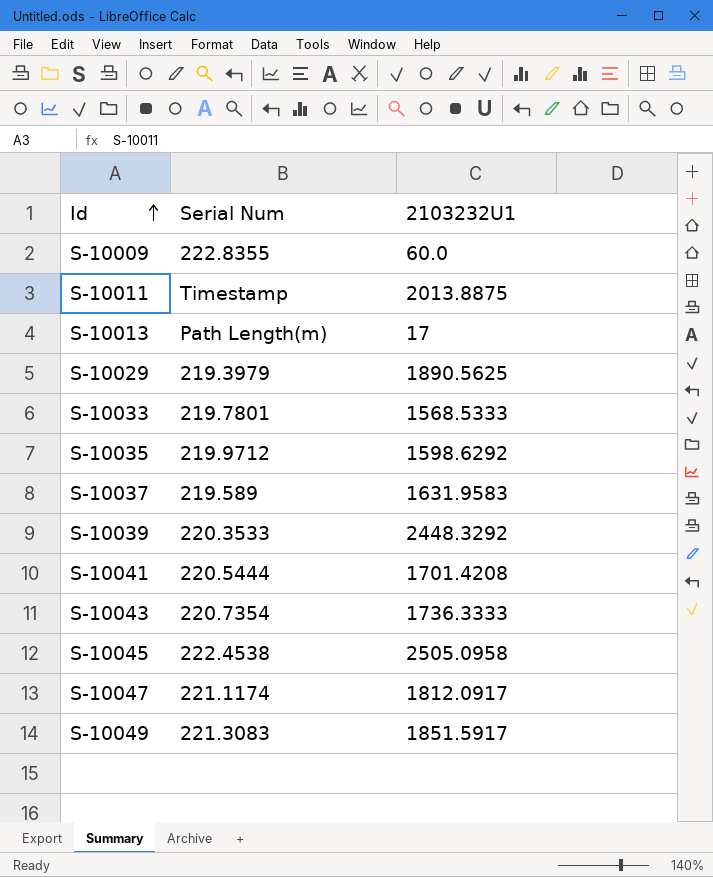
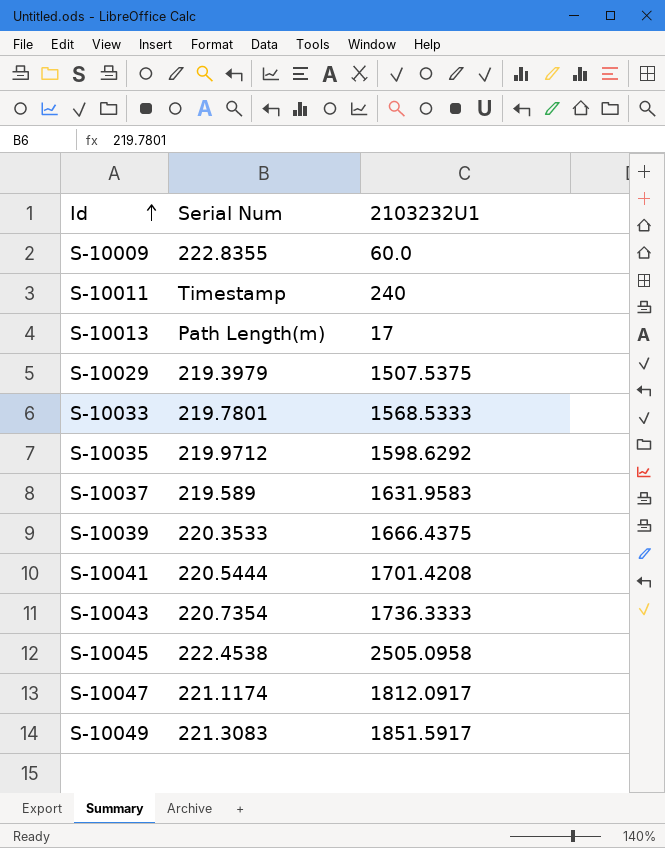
S-10011 | 2103232U1: 2013.8875 -> 240
S-10029 | 2103232U1: 1890.5625 -> 1507.5375
S-10039 | 2103232U1: 2448.3292 -> 1666.4375

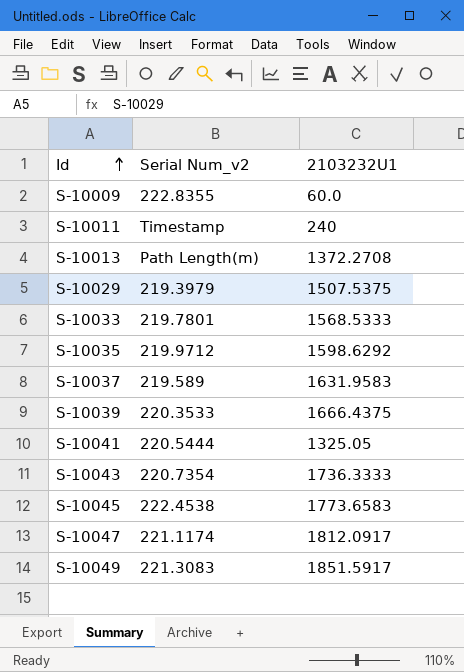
column name: Serial Num -> Serial Num_v2
S-10013 | 2103232U1: 17 -> 1372.2708
S-10041 | 2103232U1: 1701.4208 -> 1325.05
S-10045 | 2103232U1: 2505.0958 -> 1773.6583

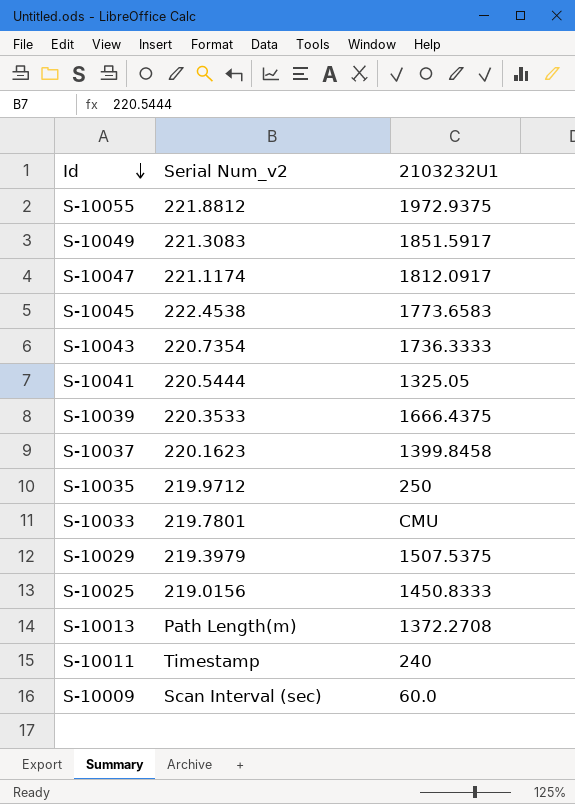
row order: Id ascending -> Id descending
row S-10055: none -> 221.8812 | 1972.9375
S-10037 | Serial Num_v2: 219.589 -> 220.1623
S-10037 | 2103232U1: 1631.9583 -> 1399.8458
S-10035 | 2103232U1: 1598.6292 -> 250
S-10033 | 2103232U1: 1568.5333 -> CMU
row S-10025: none -> 219.0156 | 1450.8333
S-10009 | Serial Num_v2: 222.8355 -> Scan Interval (sec)

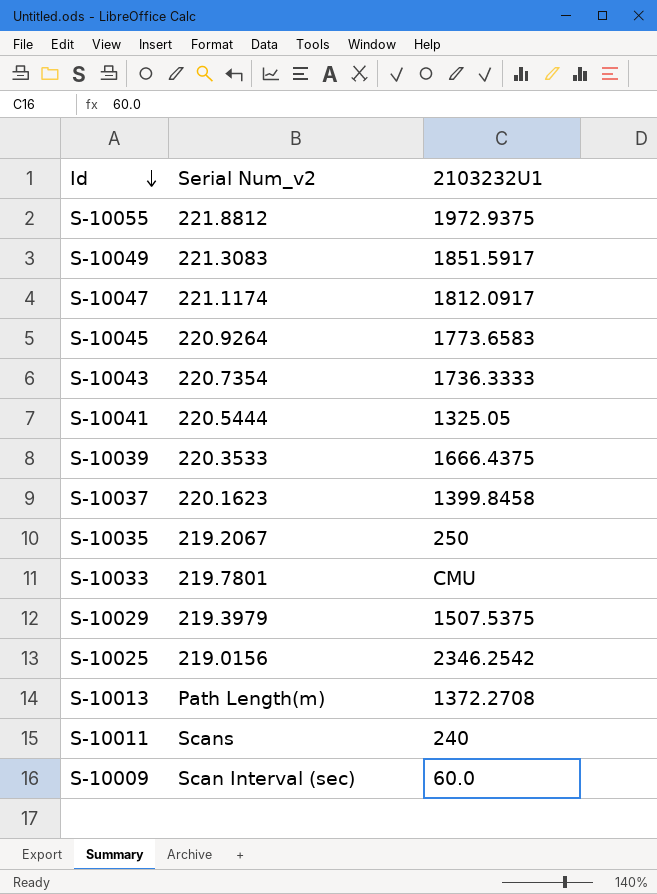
S-10045 | Serial Num_v2: 222.4538 -> 220.9264
S-10035 | Serial Num_v2: 219.9712 -> 219.2067
S-10025 | 2103232U1: 1450.8333 -> 2346.2542
S-10011 | Serial Num_v2: Timestamp -> Scans

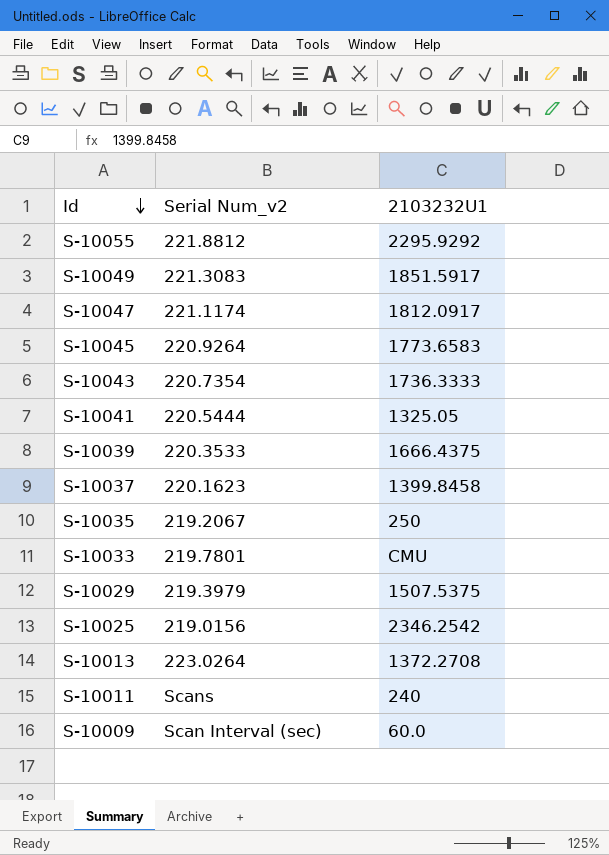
S-10055 | 2103232U1: 1972.9375 -> 2295.9292
S-10013 | Serial Num_v2: Path Length(m) -> 223.0264

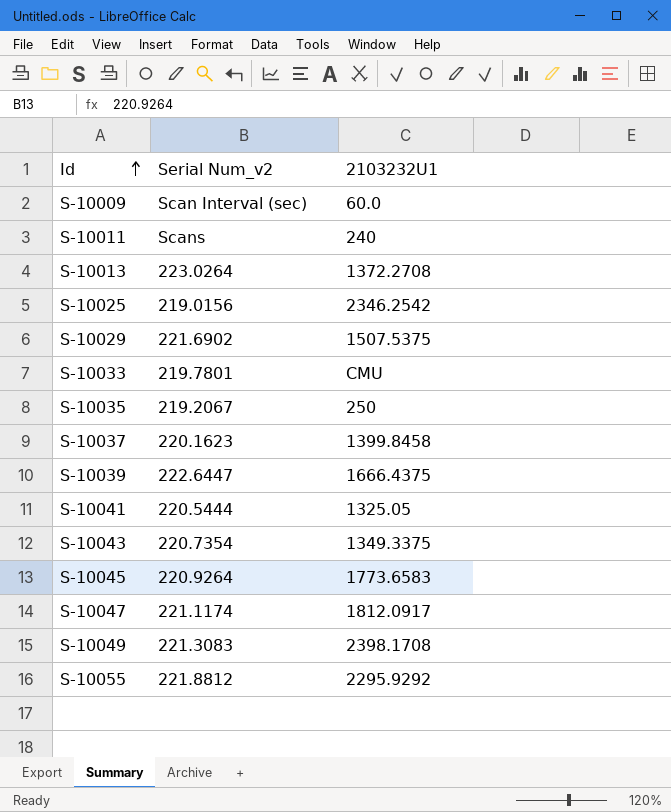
row order: Id descending -> Id ascending
S-10029 | Serial Num_v2: 219.3979 -> 221.6902
S-10039 | Serial Num_v2: 220.3533 -> 222.6447
S-10043 | 2103232U1: 1736.3333 -> 1349.3375
S-10049 | 2103232U1: 1851.5917 -> 2398.1708

